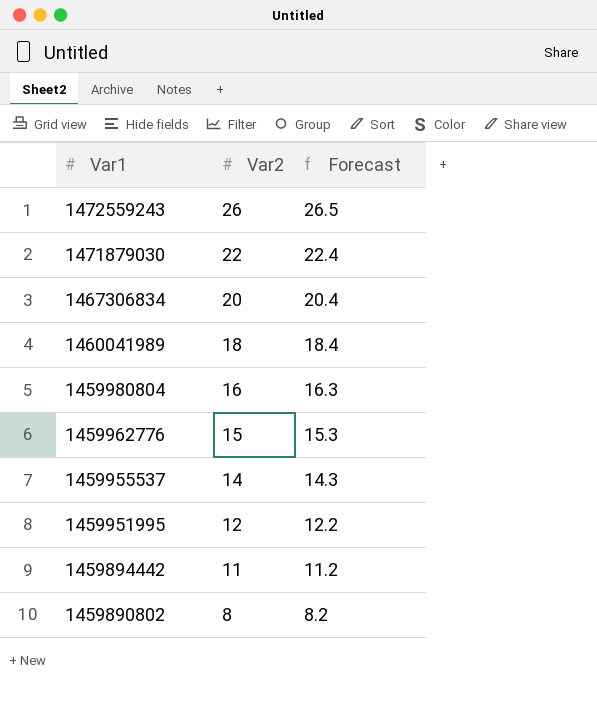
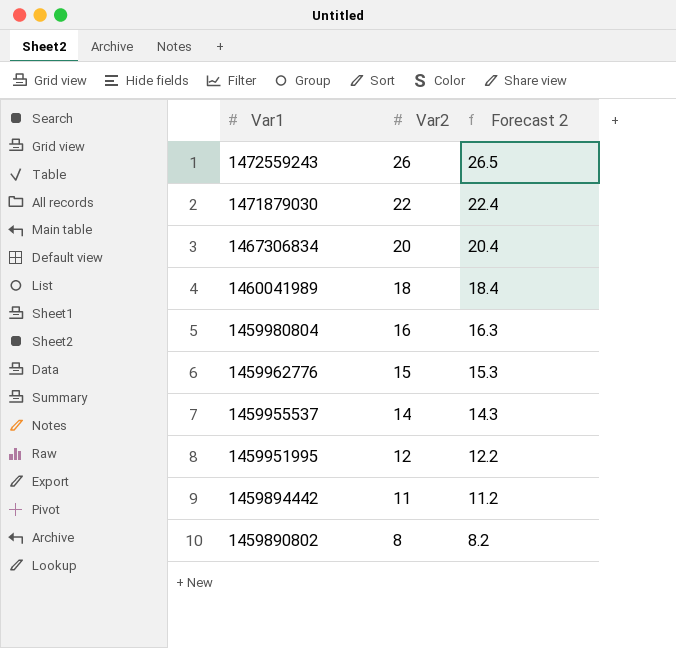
column name: Forecast -> Forecast 2

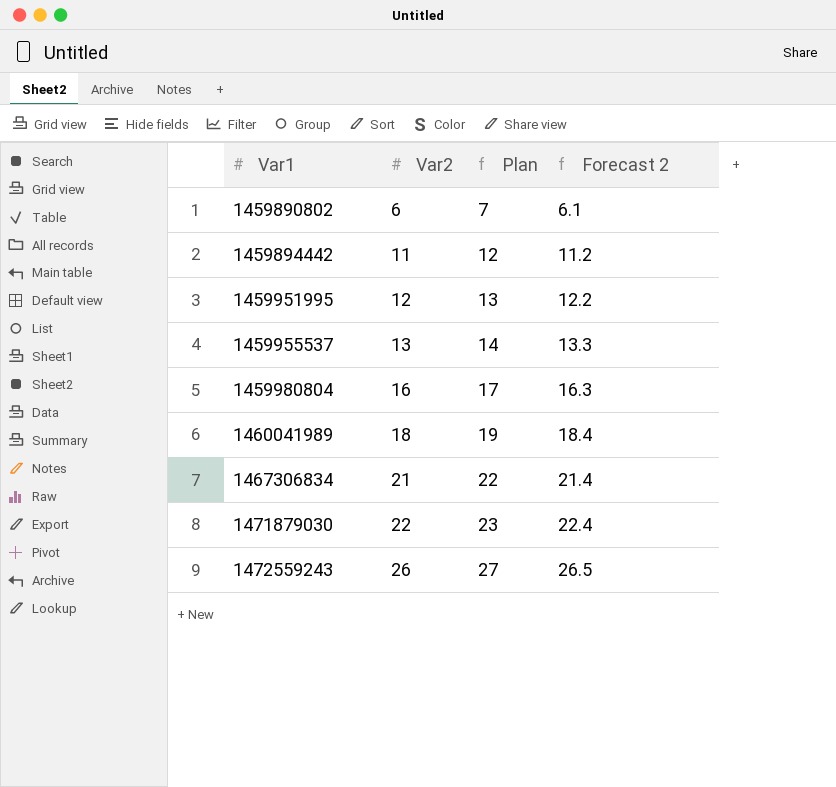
row order: Var1 descending -> Var1 ascending
column Plan | formula: none -> [Var2] + 1
row 1459962776: 15 | 15.3 -> none
1459890802 | Var2: 8 -> 6
1459890802 | Forecast 2: 8.2 -> 6.1
1459955537 | Var2: 14 -> 13
1459955537 | Forecast 2: 14.3 -> 13.3
1467306834 | Var2: 20 -> 21
1467306834 | Forecast 2: 20.4 -> 21.4

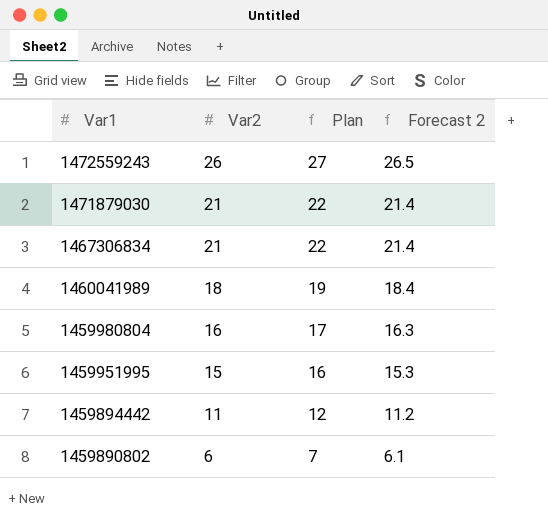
row order: Var1 ascending -> Var1 descending
row 1459955537: 13 | 14 | 13.3 -> none
1471879030 | Var2: 22 -> 21
1471879030 | Plan: 23 -> 22
1471879030 | Forecast 2: 22.4 -> 21.4
1459951995 | Var2: 12 -> 15
1459951995 | Plan: 13 -> 16
1459951995 | Forecast 2: 12.2 -> 15.3

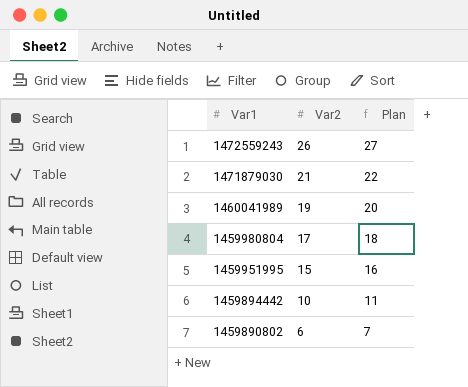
column Forecast 2 | formula: [Var2] * 1.02 -> none
row 1467306834: 21 | 22 | 21.4 -> none
1460041989 | Var2: 18 -> 19
1460041989 | Plan: 19 -> 20
1459980804 | Var2: 16 -> 17
1459980804 | Plan: 17 -> 18
1459894442 | Var2: 11 -> 10
1459894442 | Plan: 12 -> 11

